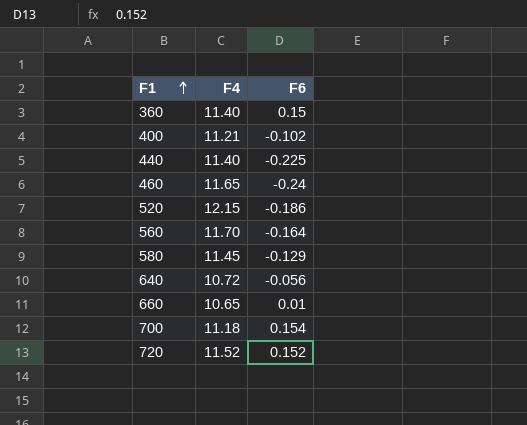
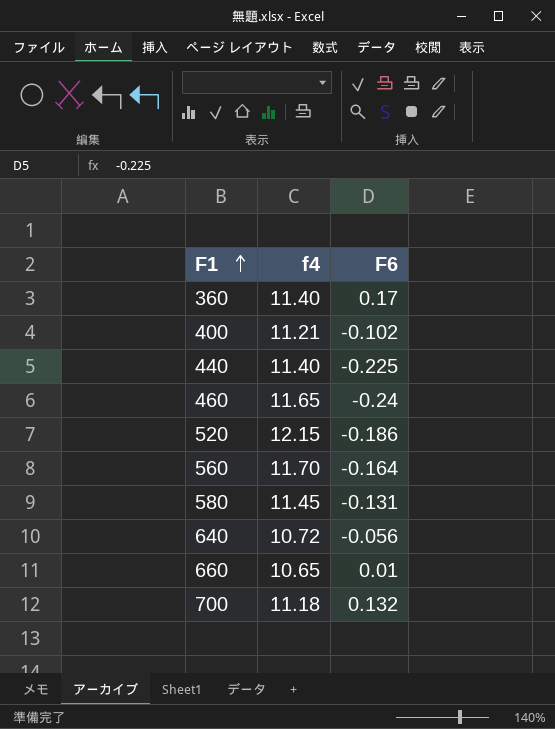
column name: F4 -> f4
row 720: 11.52 | 0.152 -> none
360 | F6: 0.15 -> 0.17
580 | F6: -0.129 -> -0.131
700 | F6: 0.154 -> 0.132

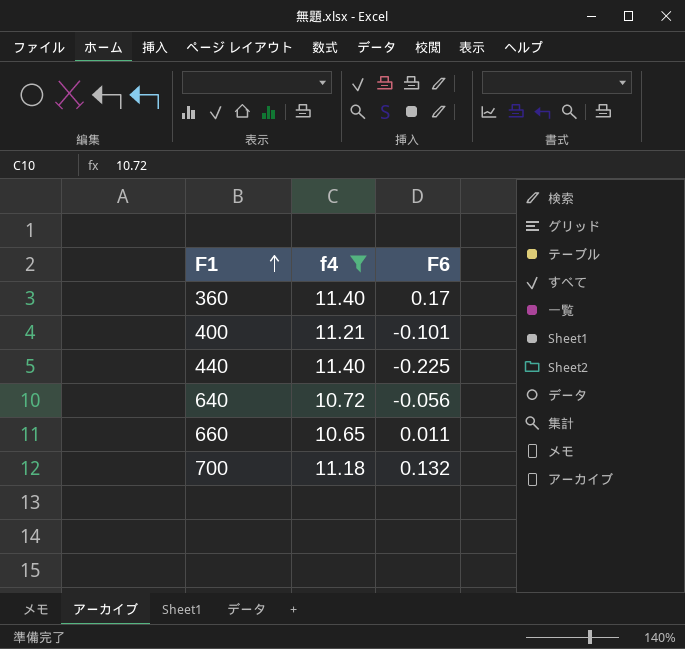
filter: none -> f4 <= 11.40
400 | F6: -0.102 -> -0.101
660 | F6: 0.01 -> 0.011

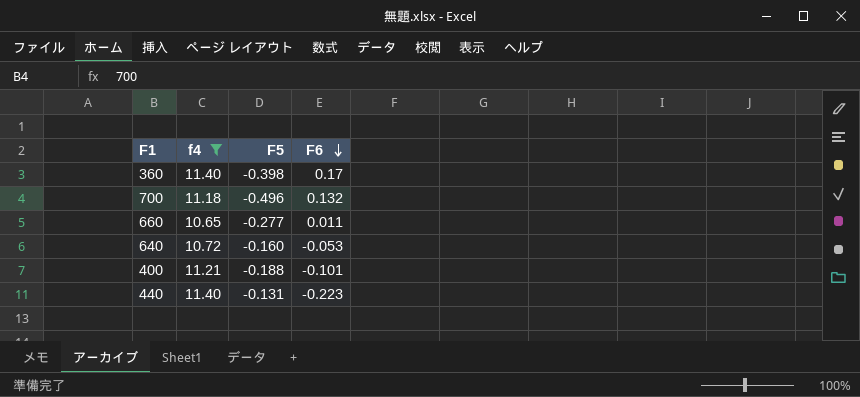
row order: F1 ascending -> F6 descending
column F5 | position: none -> 3
640 | F6: -0.056 -> -0.053
440 | F6: -0.225 -> -0.223

